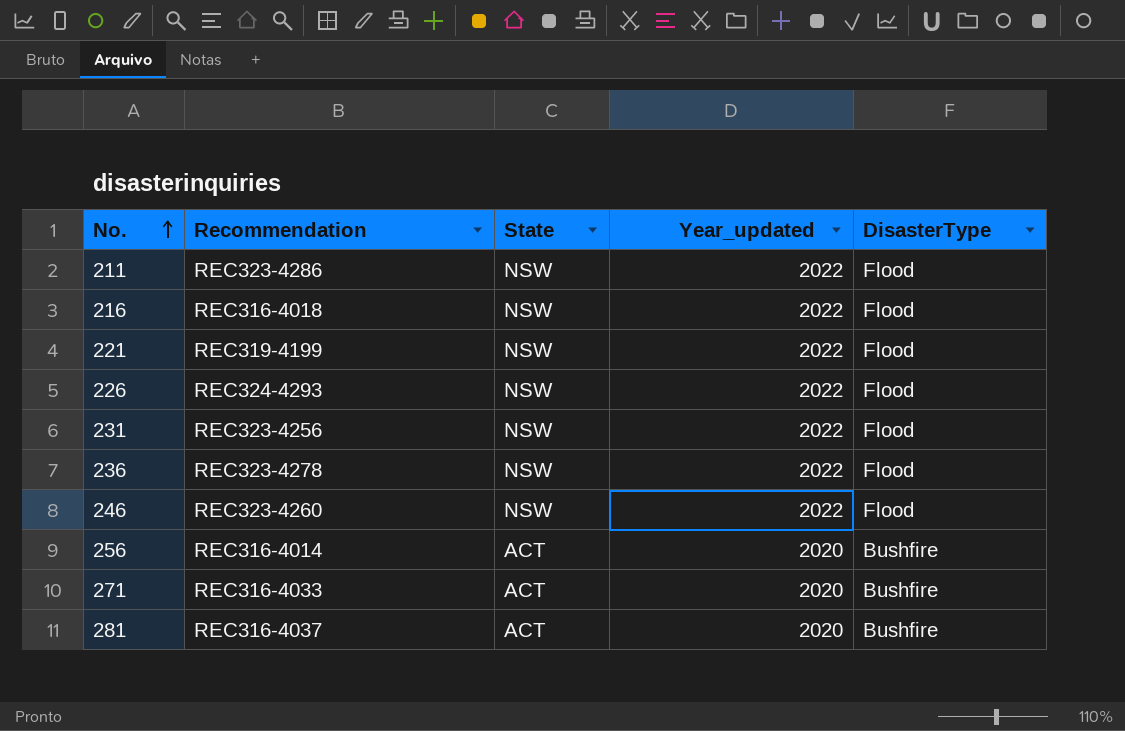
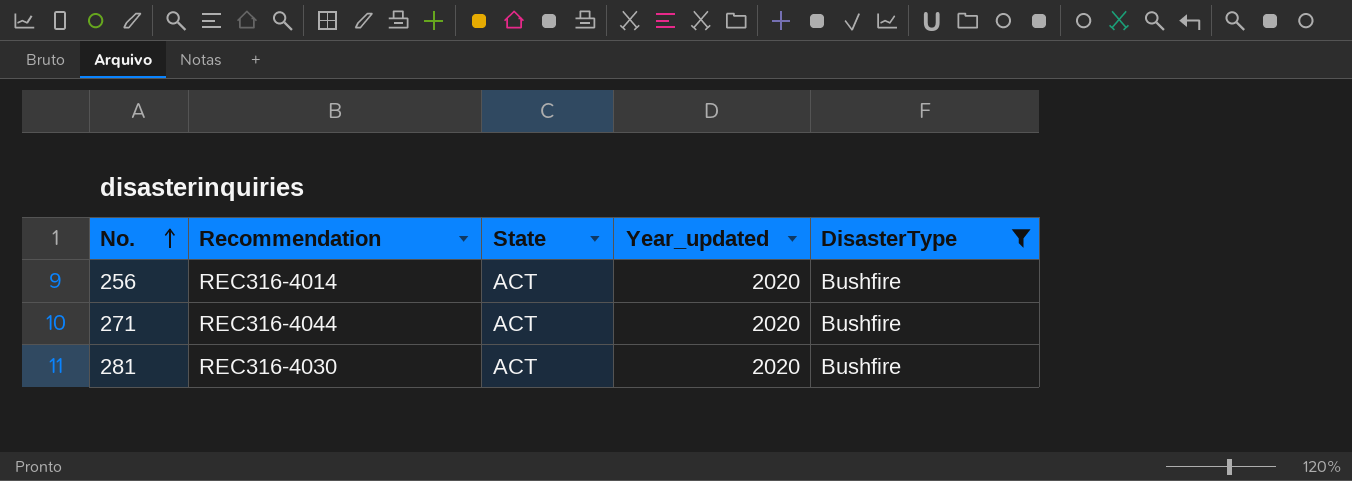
filter: none -> DisasterType = Bushfire
271 | Recommendation: REC316-4033 -> REC316-4044
281 | Recommendation: REC316-4037 -> REC316-4030

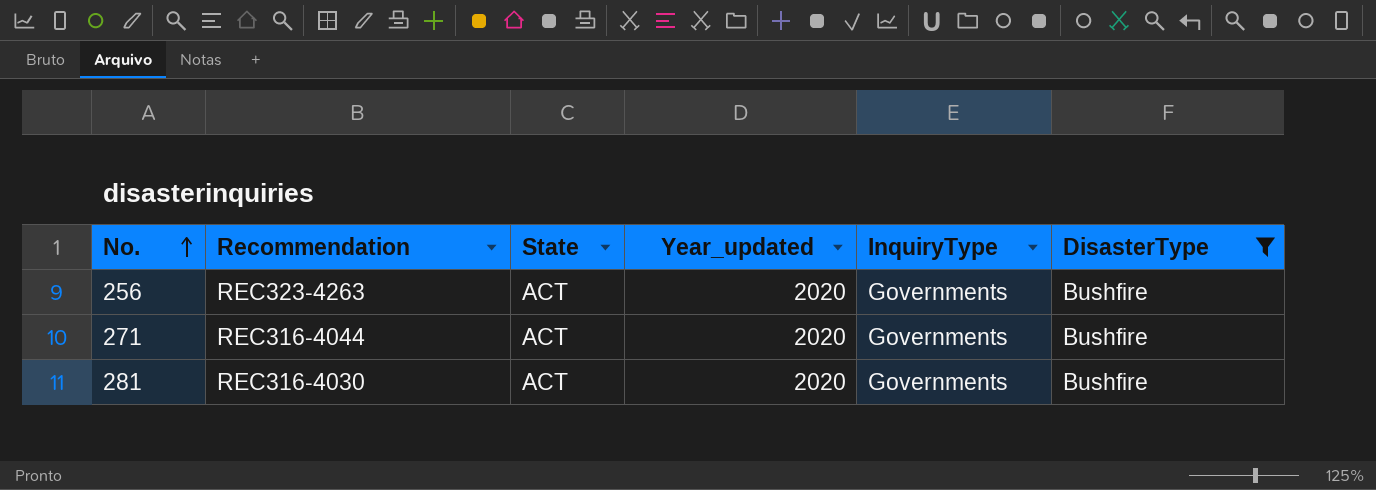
column InquiryType | position: none -> 5
256 | Recommendation: REC316-4014 -> REC323-4263

